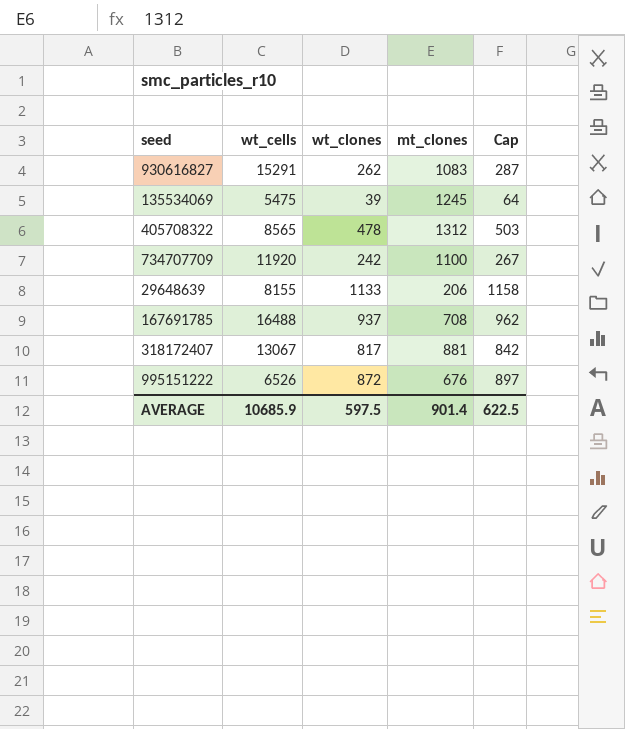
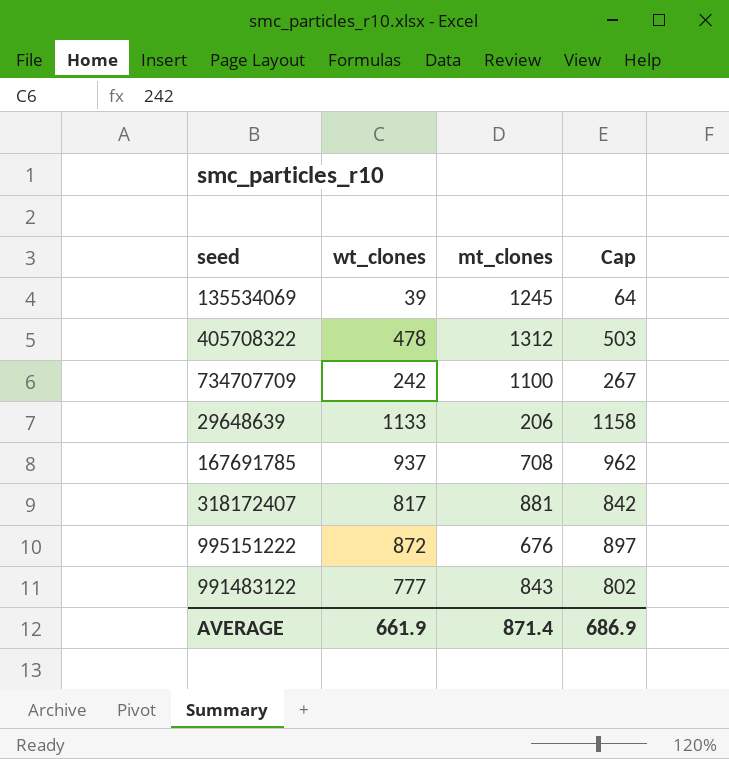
column wt_cells | position: 2 -> none
row 930616827: 15291 | 262 | 1083 | 287 -> none
row 991483122: none -> 777 | 843 | 802
AVERAGE | wt_clones: 597.5 -> 661.9
AVERAGE | mt_clones: 901.4 -> 871.4
AVERAGE | Cap: 622.5 -> 686.9

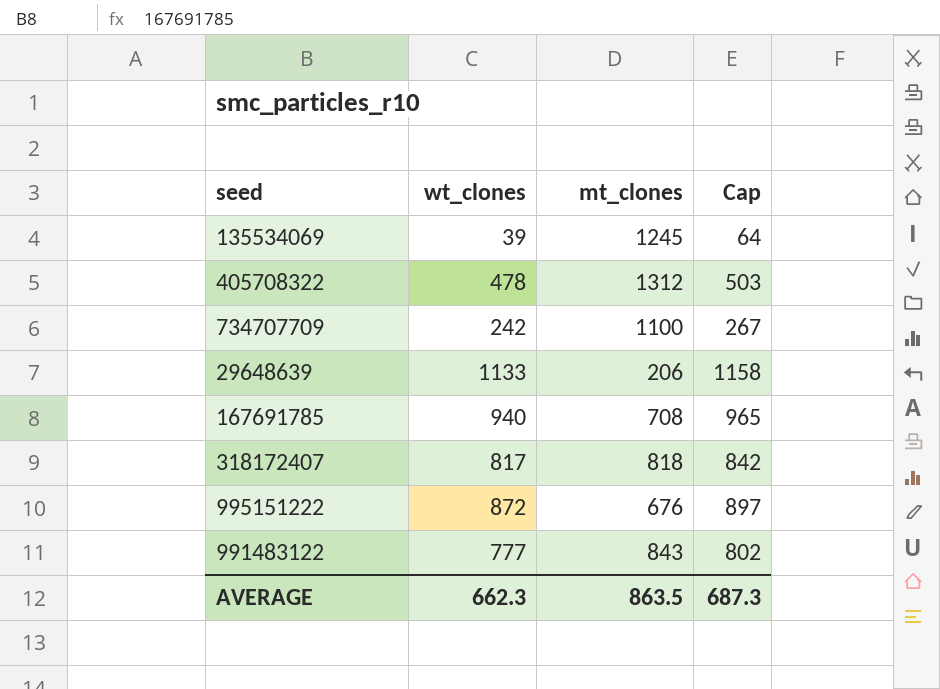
167691785 | wt_clones: 937 -> 940
167691785 | Cap: 962 -> 965
318172407 | mt_clones: 881 -> 818
AVERAGE | wt_clones: 661.9 -> 662.3
AVERAGE | mt_clones: 871.4 -> 863.5
AVERAGE | Cap: 686.9 -> 687.3

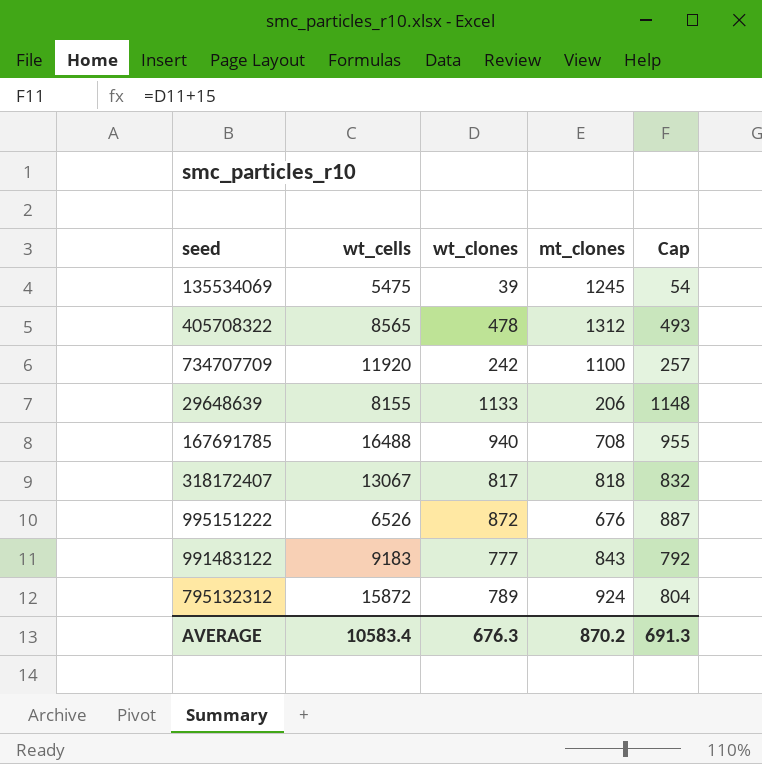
column wt_cells | position: none -> 2
column Cap | formula: [wt_clones] + 25 -> [wt_clones] + 15
row 795132312: none -> 15872 | 789 | 924 | 804
AVERAGE | wt_clones: 662.3 -> 676.3
AVERAGE | mt_clones: 863.5 -> 870.2
AVERAGE | Cap: 687.3 -> 691.3

